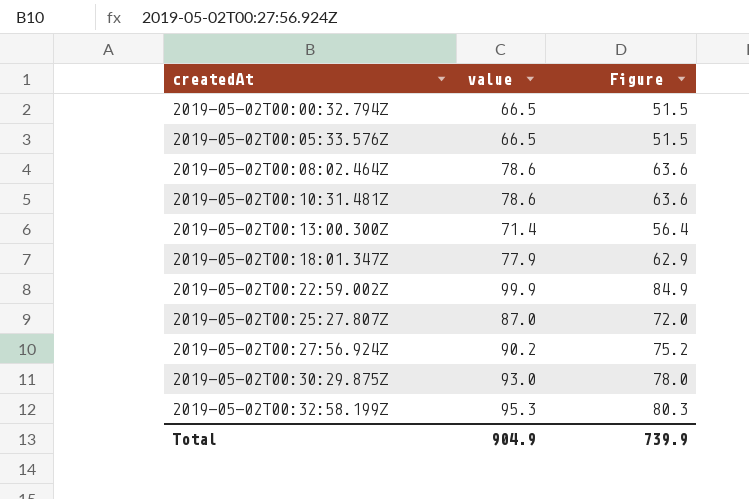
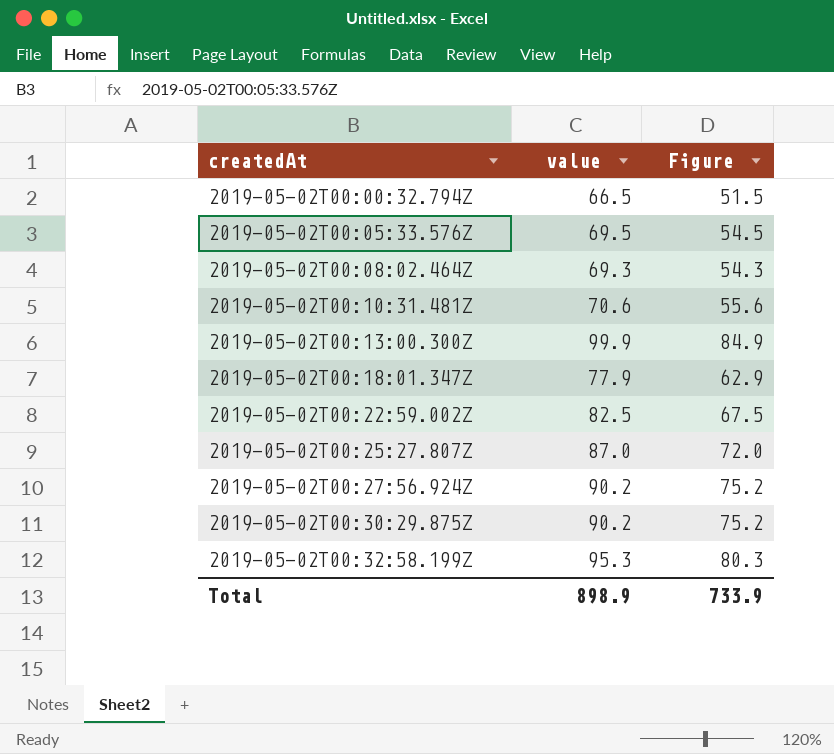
2019-05-02T00:05:33.576Z | value: 66.5 -> 69.5
2019-05-02T00:05:33.576Z | Figure: 51.5 -> 54.5
2019-05-02T00:08:02.464Z | value: 78.6 -> 69.3
2019-05-02T00:08:02.464Z | Figure: 63.6 -> 54.3
2019-05-02T00:10:31.481Z | value: 78.6 -> 70.6
2019-05-02T00:10:31.481Z | Figure: 63.6 -> 55.6
2019-05-02T00:13:00.300Z | value: 71.4 -> 99.9
2019-05-02T00:13:00.300Z | Figure: 56.4 -> 84.9
2019-05-02T00:22:59.002Z | value: 99.9 -> 82.5
2019-05-02T00:22:59.002Z | Figure: 84.9 -> 67.5
2019-05-02T00:30:29.875Z | value: 93.0 -> 90.2
2019-05-02T00:30:29.875Z | Figure: 78.0 -> 75.2
Total | value: 904.9 -> 898.9
Total | Figure: 739.9 -> 733.9

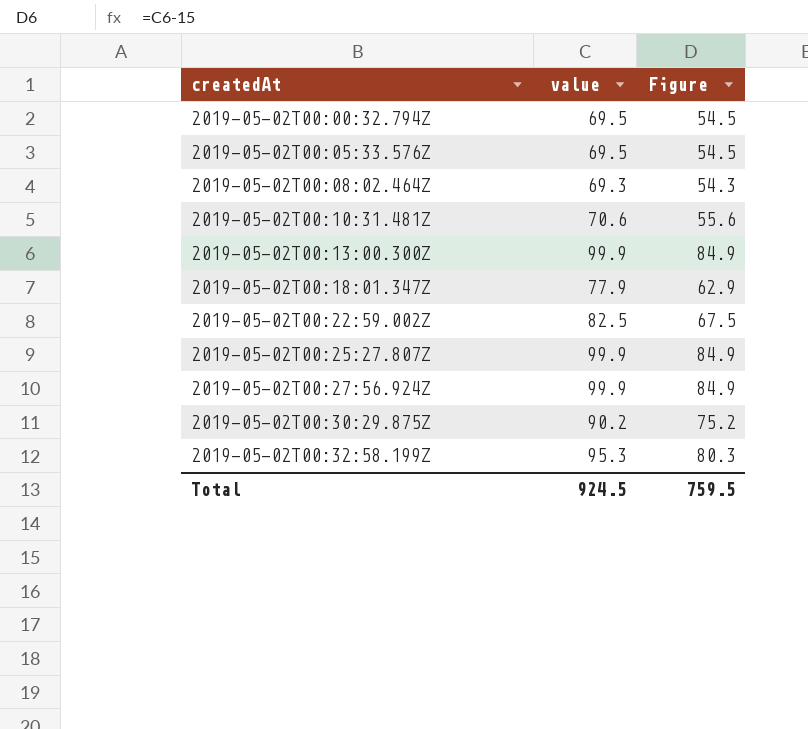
2019-05-02T00:00:32.794Z | value: 66.5 -> 69.5
2019-05-02T00:00:32.794Z | Figure: 51.5 -> 54.5
2019-05-02T00:25:27.807Z | value: 87.0 -> 99.9
2019-05-02T00:25:27.807Z | Figure: 72.0 -> 84.9
2019-05-02T00:27:56.924Z | value: 90.2 -> 99.9
2019-05-02T00:27:56.924Z | Figure: 75.2 -> 84.9
Total | value: 898.9 -> 924.5
Total | Figure: 733.9 -> 759.5

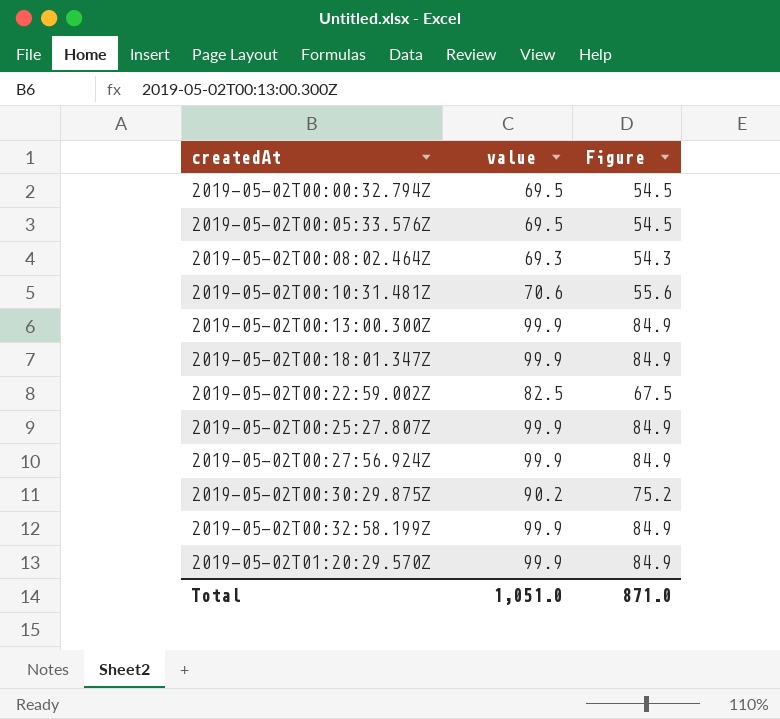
2019-05-02T00:18:01.347Z | value: 77.9 -> 99.9
2019-05-02T00:18:01.347Z | Figure: 62.9 -> 84.9
2019-05-02T00:32:58.199Z | value: 95.3 -> 99.9
2019-05-02T00:32:58.199Z | Figure: 80.3 -> 84.9
row 2019-05-02T01:20:29.570Z: none -> 99.9 | 84.9
Total | value: 924.5 -> 1,051.0
Total | Figure: 759.5 -> 871.0

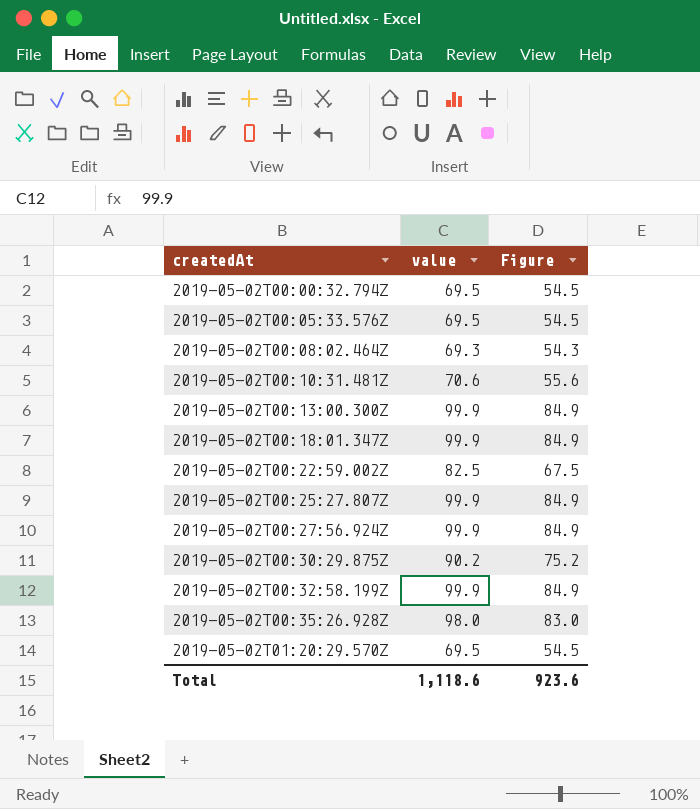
row 2019-05-02T00:35:26.928Z: none -> 98.0 | 83.0
2019-05-02T01:20:29.570Z | value: 99.9 -> 69.5
2019-05-02T01:20:29.570Z | Figure: 84.9 -> 54.5
Total | value: 1,051.0 -> 1,118.6
Total | Figure: 871.0 -> 923.6

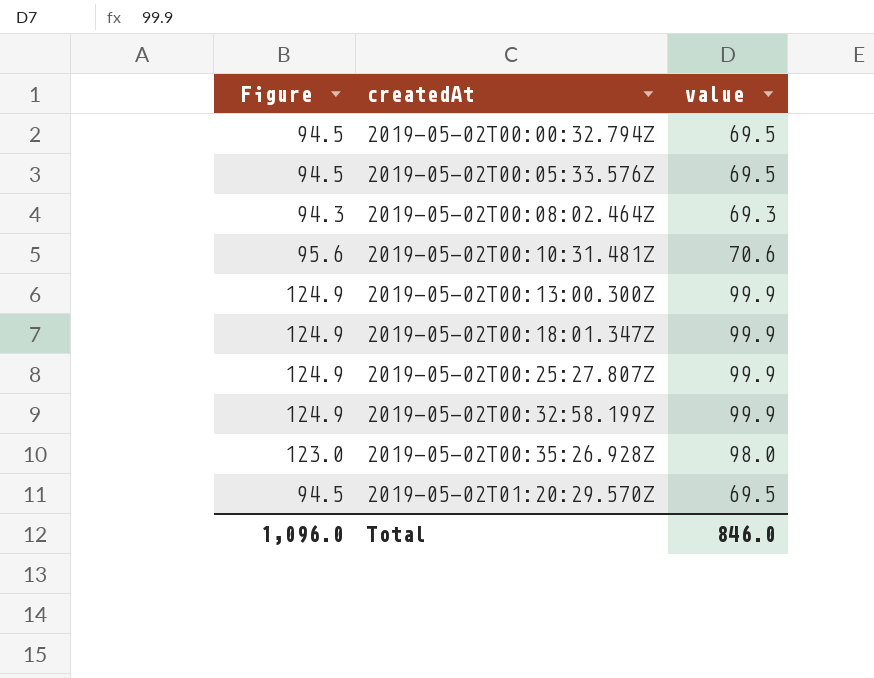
column Figure | formula: [value] - 15 -> [value] + 25
column Figure | position: 3 -> 1
row 2019-05-02T00:22:59.002Z: 82.5 | 67.5 -> none
row 2019-05-02T00:27:56.924Z: 99.9 | 84.9 -> none
row 2019-05-02T00:30:29.875Z: 90.2 | 75.2 -> none
Total | Figure: 923.6 -> 1,096.0
Total | value: 1,118.6 -> 846.0

